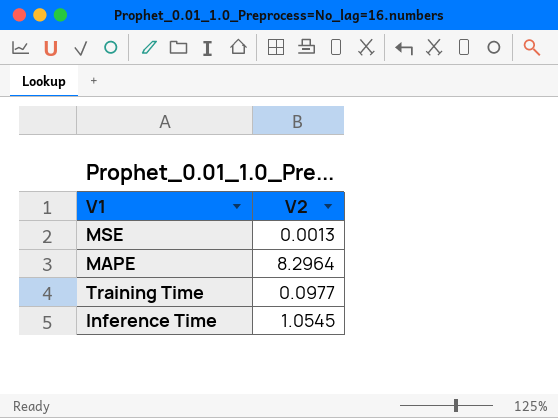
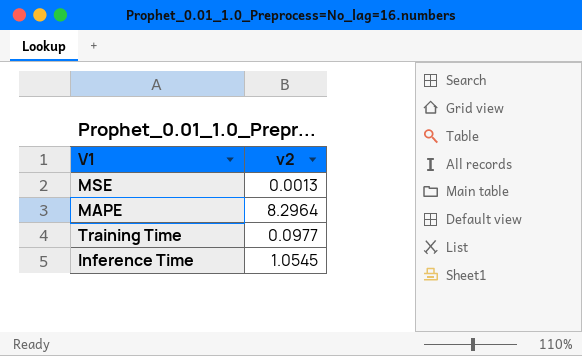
column name: V2 -> v2

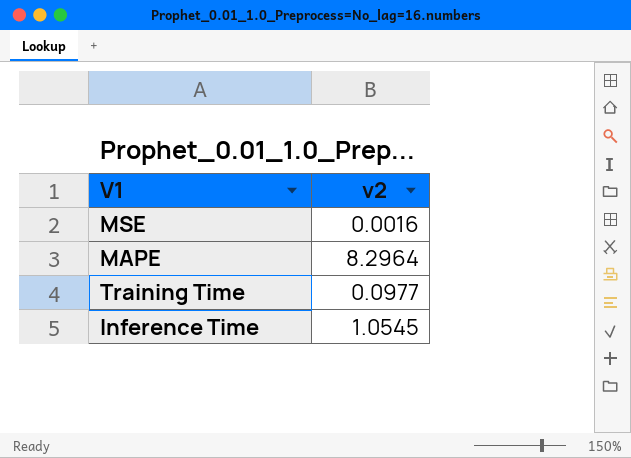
MSE | v2: 0.0013 -> 0.0016

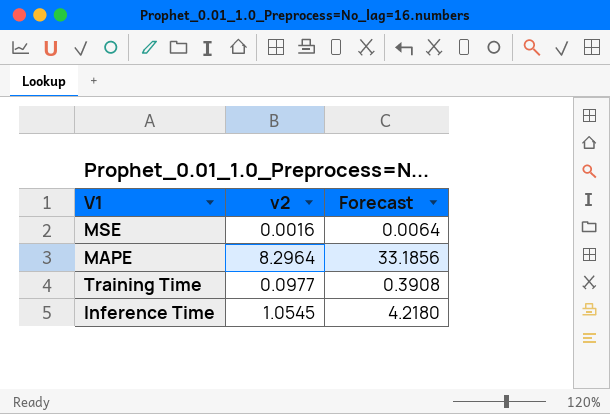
column Forecast | formula: none -> [v2] * 4

